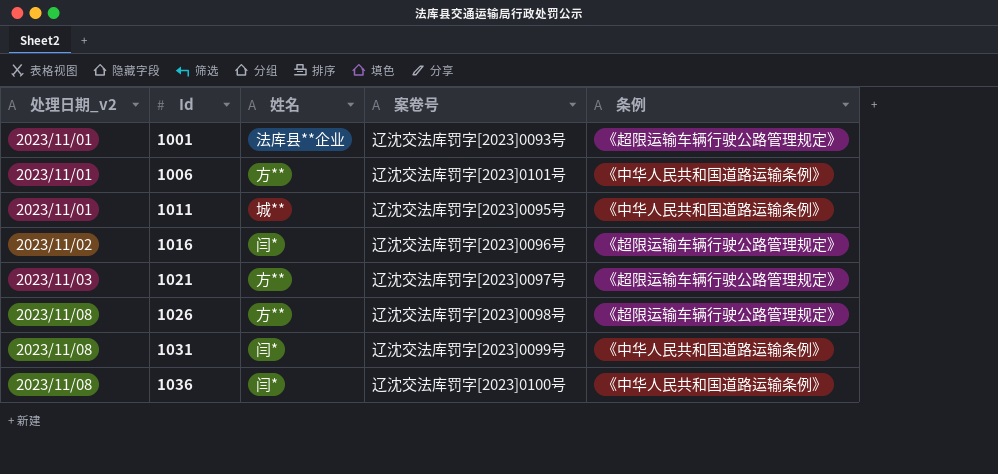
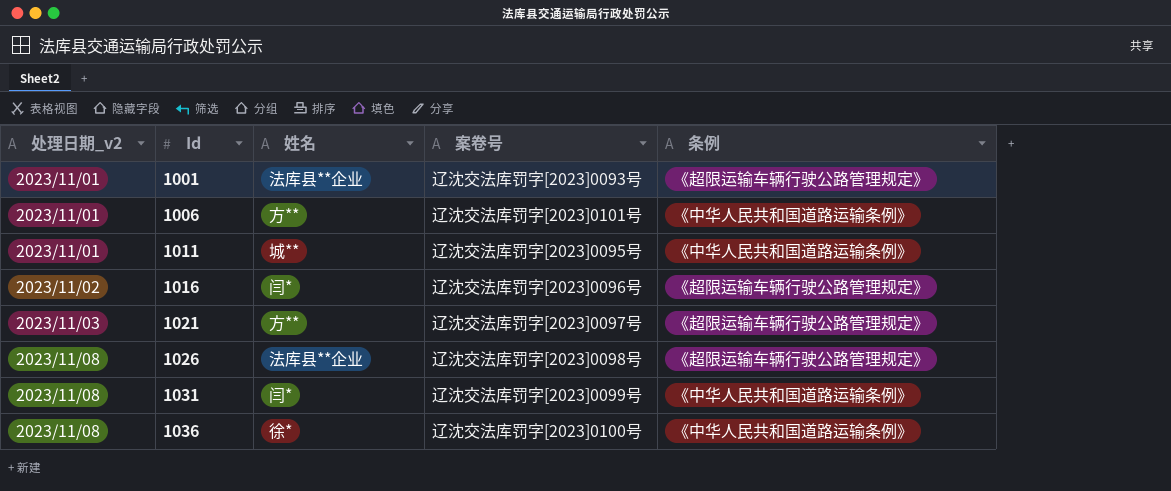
1026 | 姓名: 方** -> 法库县**企业
1036 | 姓名: 闫* -> 徐*

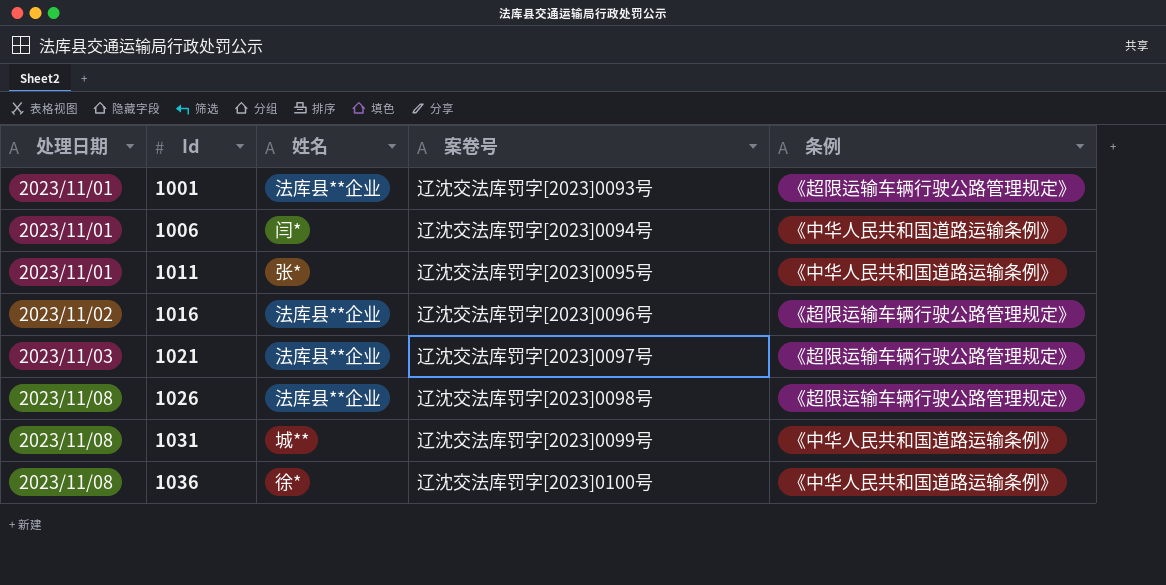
column name: 处理日期_v2 -> 处理日期
1006 | 姓名: 方** -> 闫*
1006 | 案卷号: 辽沈交法库罚字[2023]0101号 -> 辽沈交法库罚字[2023]0094号
1011 | 姓名: 城** -> 张*
1016 | 姓名: 闫* -> 法库县**企业
1021 | 姓名: 方** -> 法库县**企业
1031 | 姓名: 闫* -> 城**

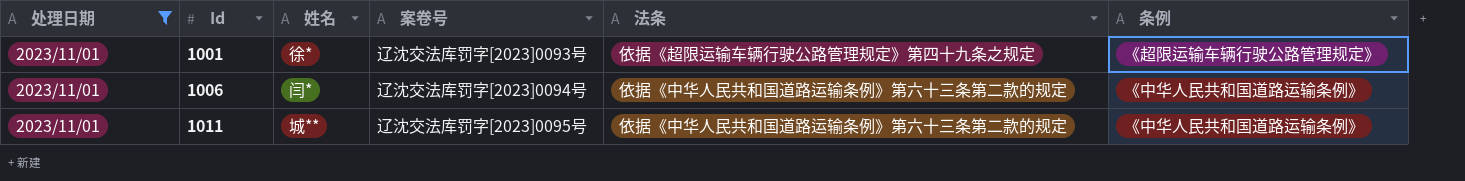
filter: none -> 处理日期 = 2023/11/01
column 法条 | position: none -> 5
1001 | 姓名: 法库县**企业 -> 徐*
1011 | 姓名: 张* -> 城**

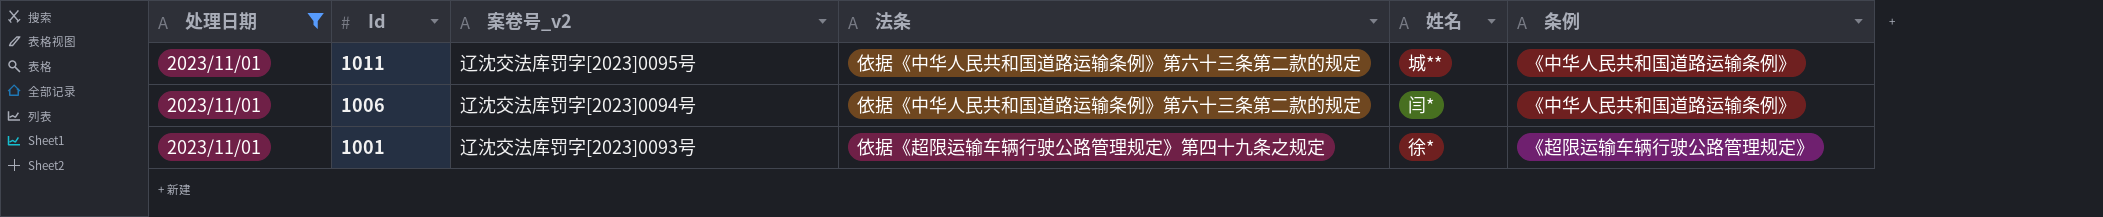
row order: Id ascending -> Id descending
column name: 案卷号 -> 案卷号_v2
column 姓名 | position: 3 -> 5

